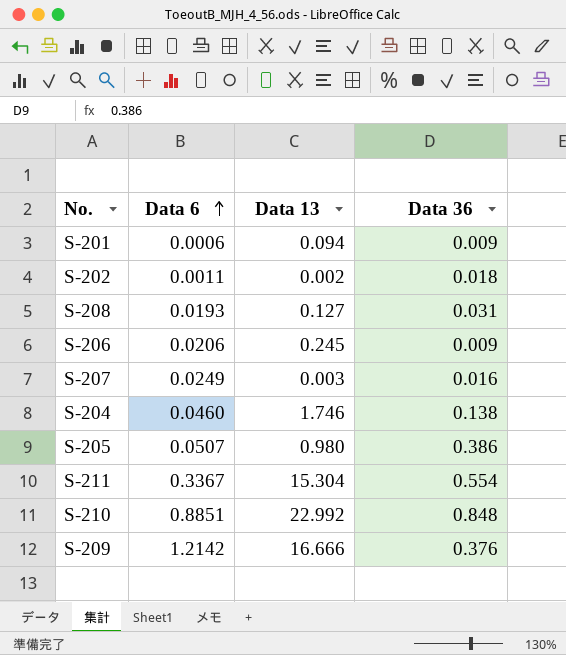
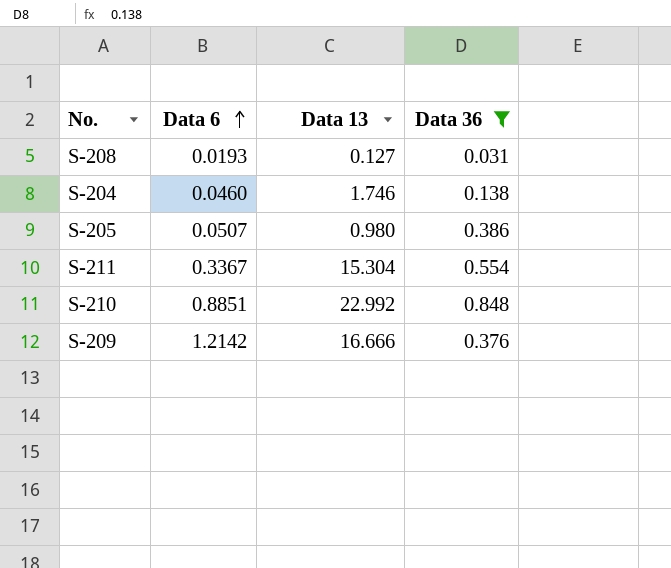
filter: none -> Data 36 >= 0.031

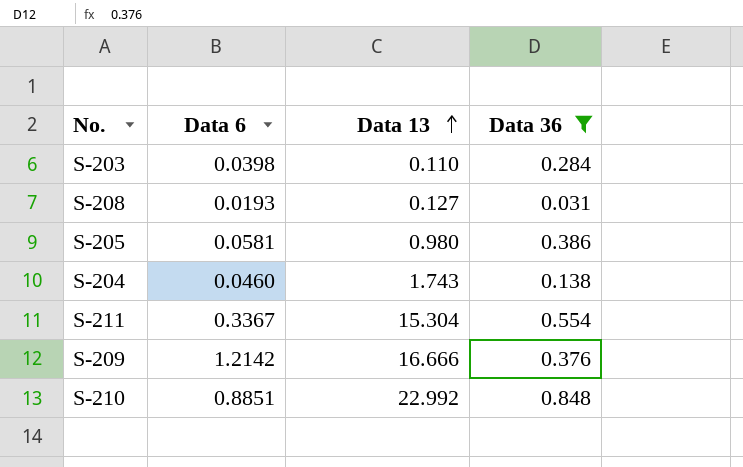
row order: Data 6 ascending -> Data 13 ascending
row S-203: none -> 0.0398 | 0.110 | 0.284
S-205 | Data 6: 0.0507 -> 0.0581
S-204 | Data 13: 1.746 -> 1.743

